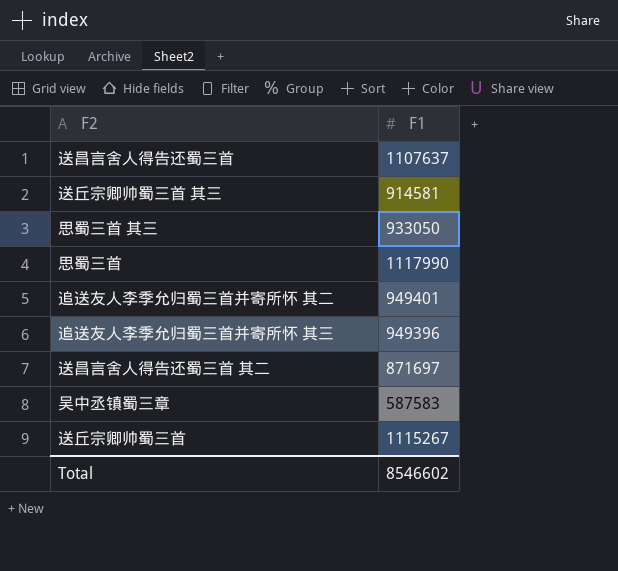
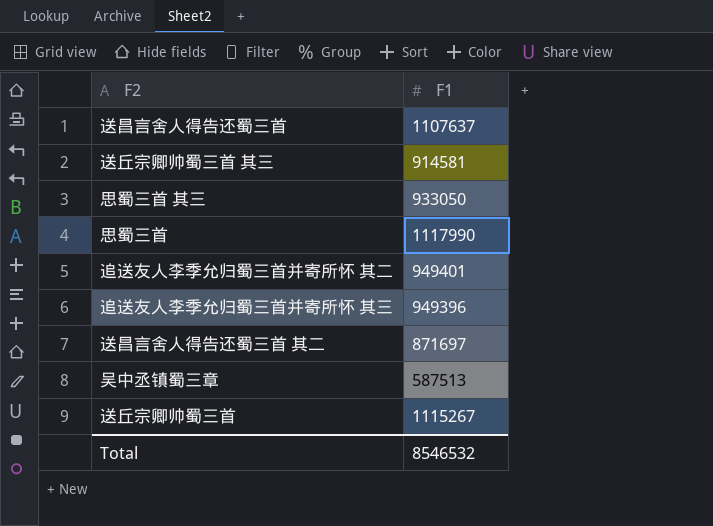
吴中丞镇蜀三章 | F1: 587583 -> 587513
Total | F1: 8546602 -> 8546532

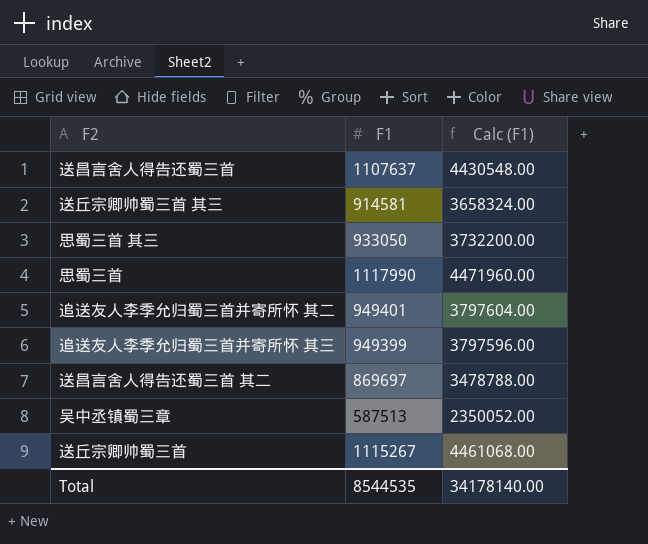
column Calc (F1) | formula: none -> [F1] * 4
追送友人李季允归蜀三首并寄所怀 其三 | F1: 949396 -> 949399
送昌言舍人得告还蜀三首 其二 | F1: 871697 -> 869697
Total | F1: 8546532 -> 8544535

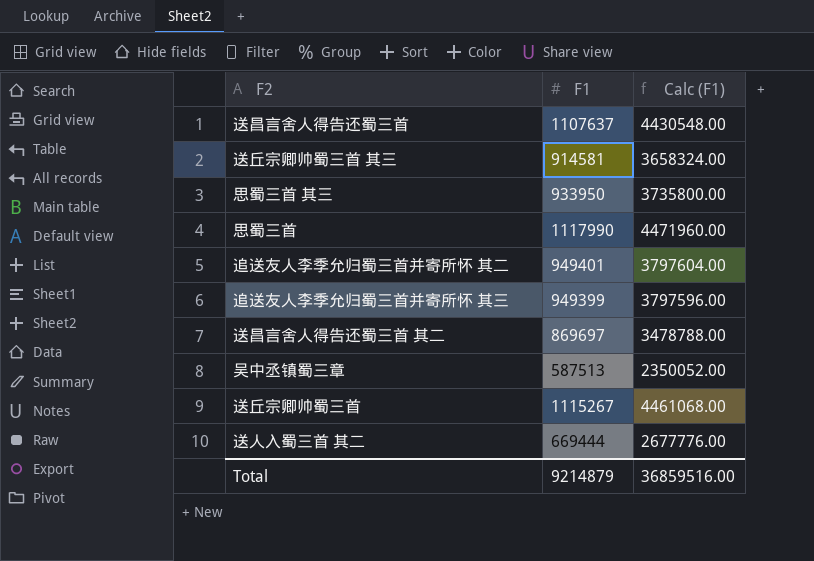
思蜀三首 其三 | F1: 933050 -> 933950
思蜀三首 其三 | Calc (F1): 3732200.00 -> 3735800.00
row 送人入蜀三首 其二: none -> 669444 | 2677776.00
Total | F1: 8544535 -> 9214879
Total | Calc (F1): 34178140.00 -> 36859516.00

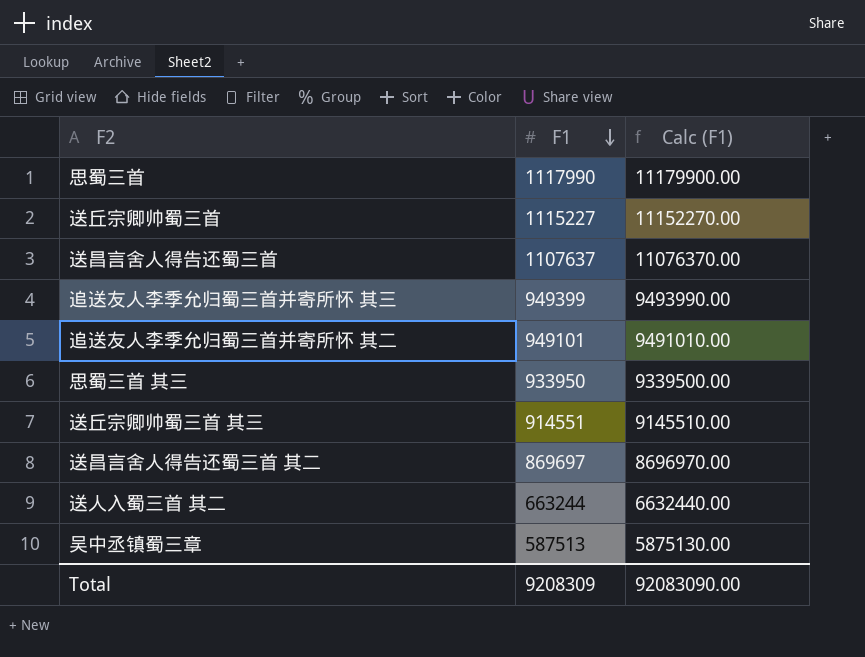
row order: none -> F1 descending
column Calc (F1) | formula: [F1] * 4 -> [F1] * 10
送丘宗卿帅蜀三首 | F1: 1115267 -> 1115227
追送友人李季允归蜀三首并寄所怀 其二 | F1: 949401 -> 949101
送丘宗卿帅蜀三首 其三 | F1: 914581 -> 914551
送人入蜀三首 其二 | F1: 669444 -> 663244
Total | F1: 9214879 -> 9208309
Total | Calc (F1): 36859516.00 -> 92083090.00

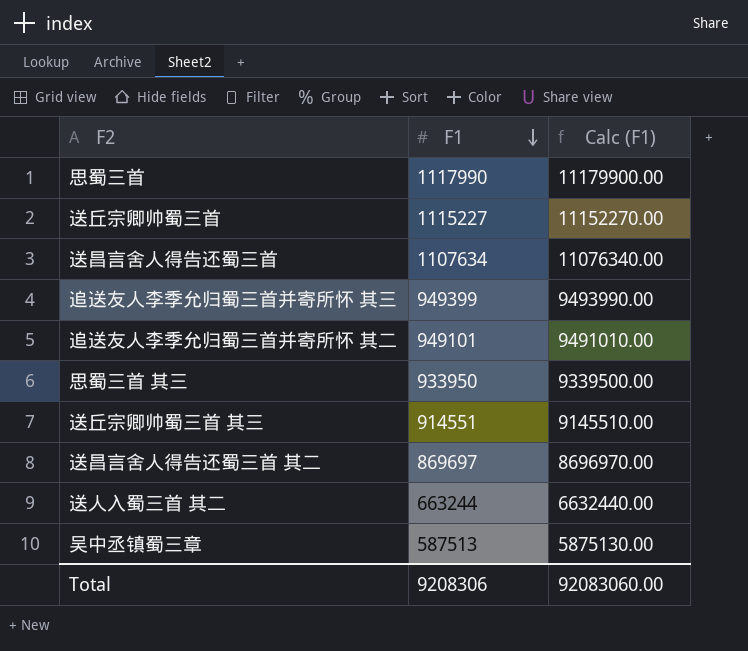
送昌言舍人得告还蜀三首 | F1: 1107637 -> 1107634
送昌言舍人得告还蜀三首 | Calc (F1): 11076370.00 -> 11076340.00
Total | F1: 9208309 -> 9208306
Total | Calc (F1): 92083090.00 -> 92083060.00

